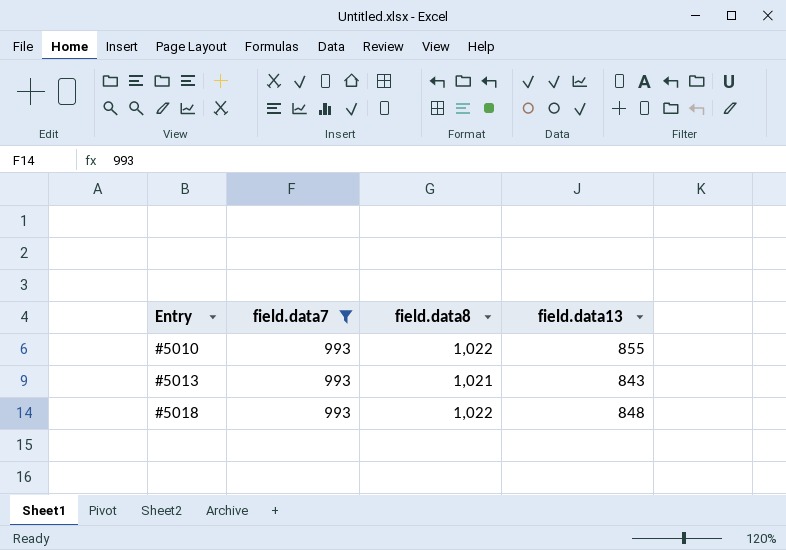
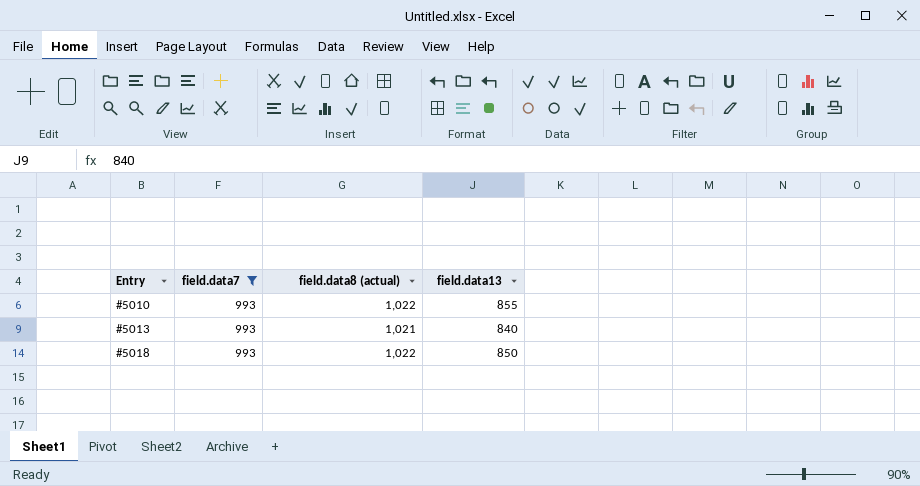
column name: field.data8 -> field.data8 (actual)
#5013 | field.data13: 843 -> 840
#5018 | field.data13: 848 -> 850

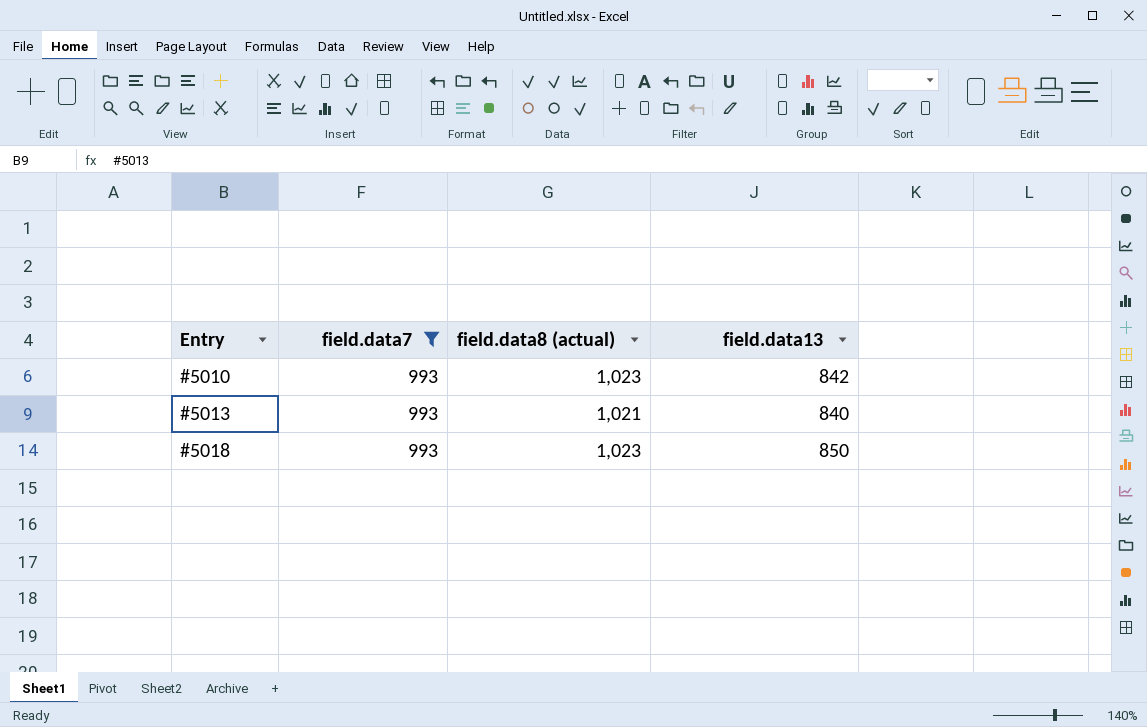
#5010 | field.data8 (actual): 1,022 -> 1,023
#5010 | field.data13: 855 -> 842
#5018 | field.data8 (actual): 1,022 -> 1,023

